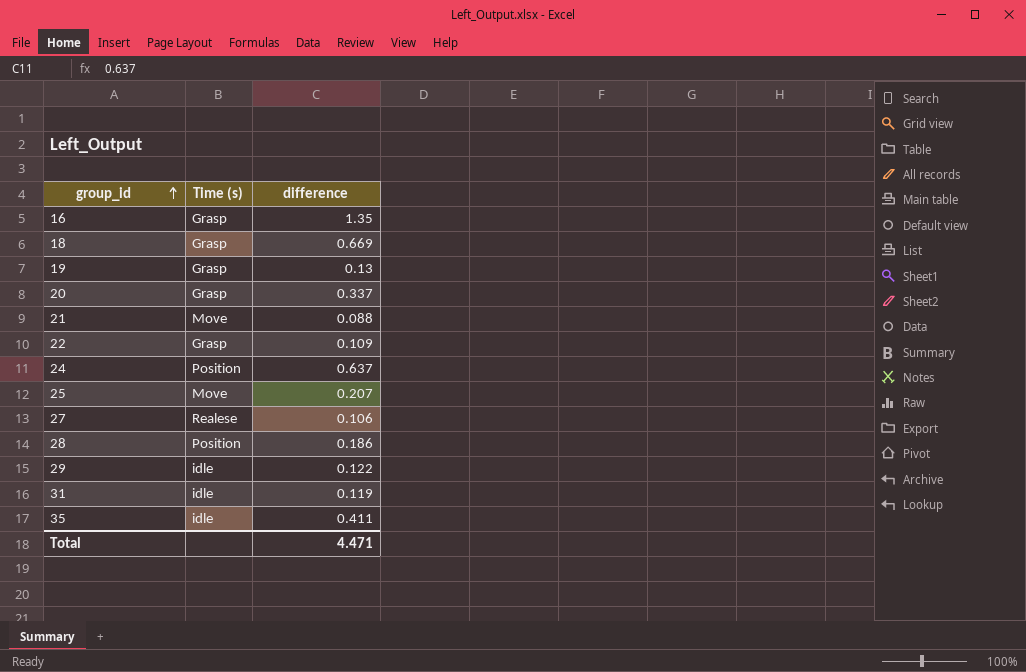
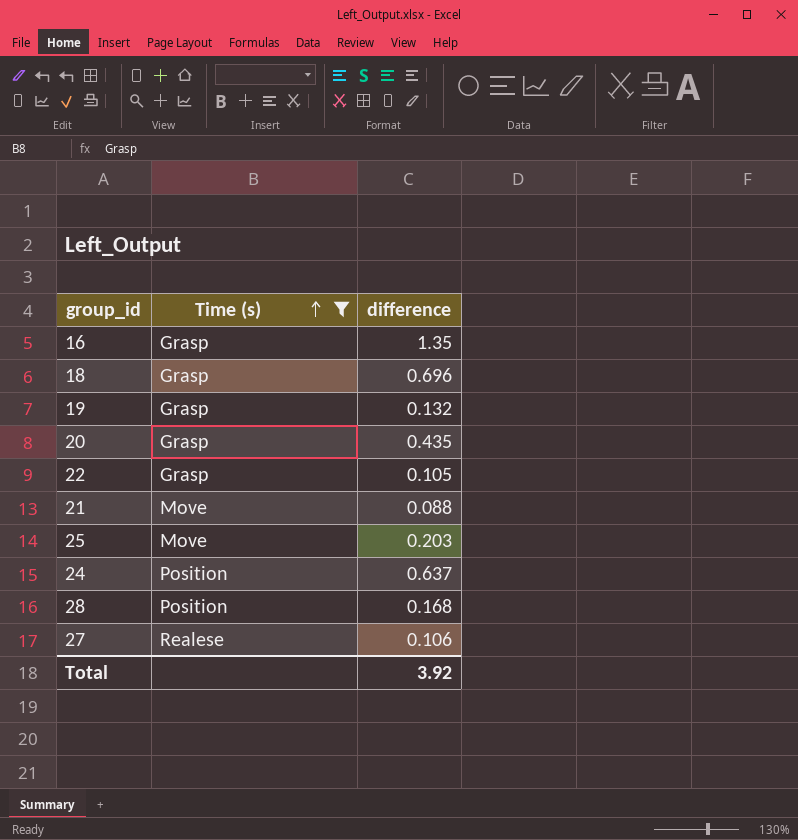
filter: none -> Time (s) != idle
row order: group_id ascending -> Time (s) ascending
18 | difference: 0.669 -> 0.696
19 | difference: 0.13 -> 0.132
20 | difference: 0.337 -> 0.435
22 | difference: 0.109 -> 0.105
25 | difference: 0.207 -> 0.203
28 | difference: 0.186 -> 0.168
Total | difference: 4.471 -> 3.92

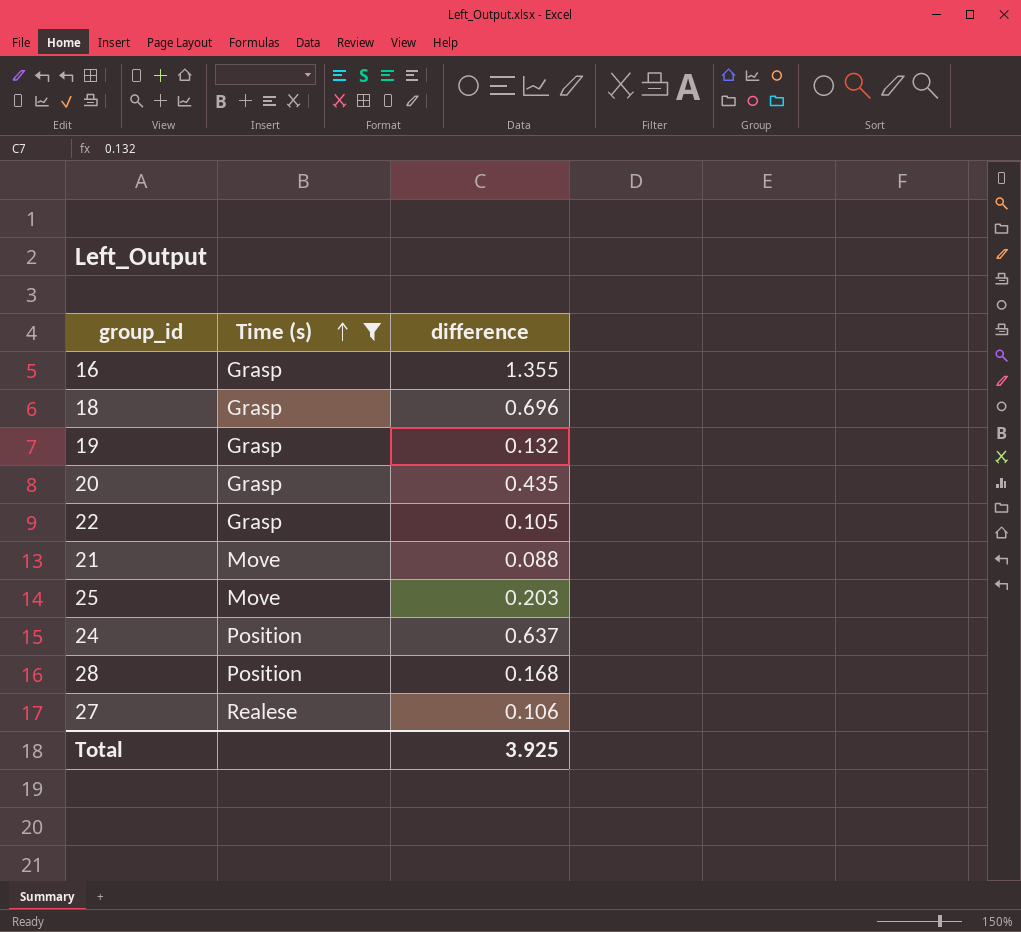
16 | difference: 1.35 -> 1.355
Total | difference: 3.92 -> 3.925

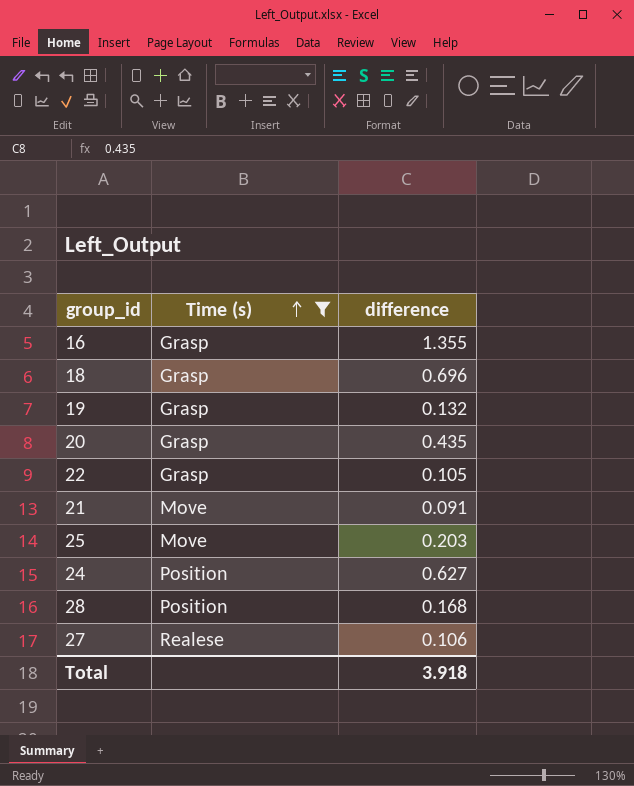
21 | difference: 0.088 -> 0.091
24 | difference: 0.637 -> 0.627
Total | difference: 3.925 -> 3.918

